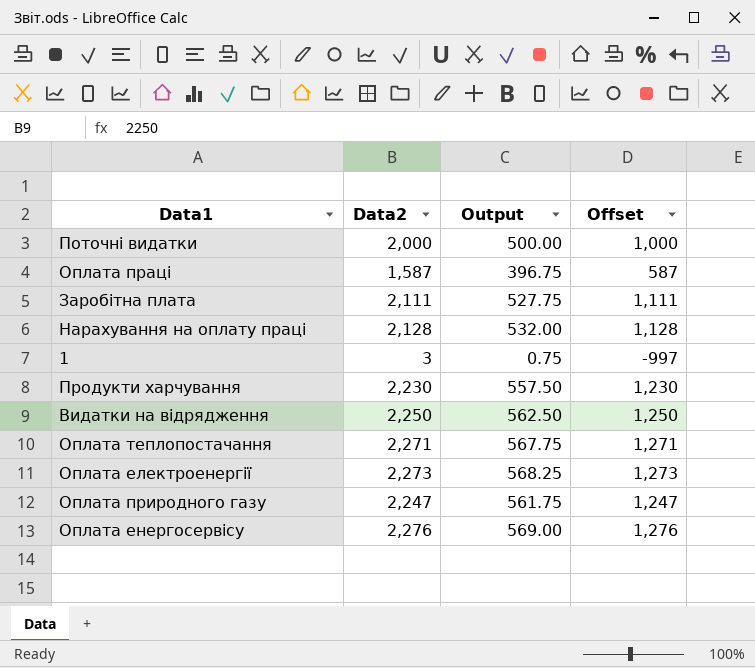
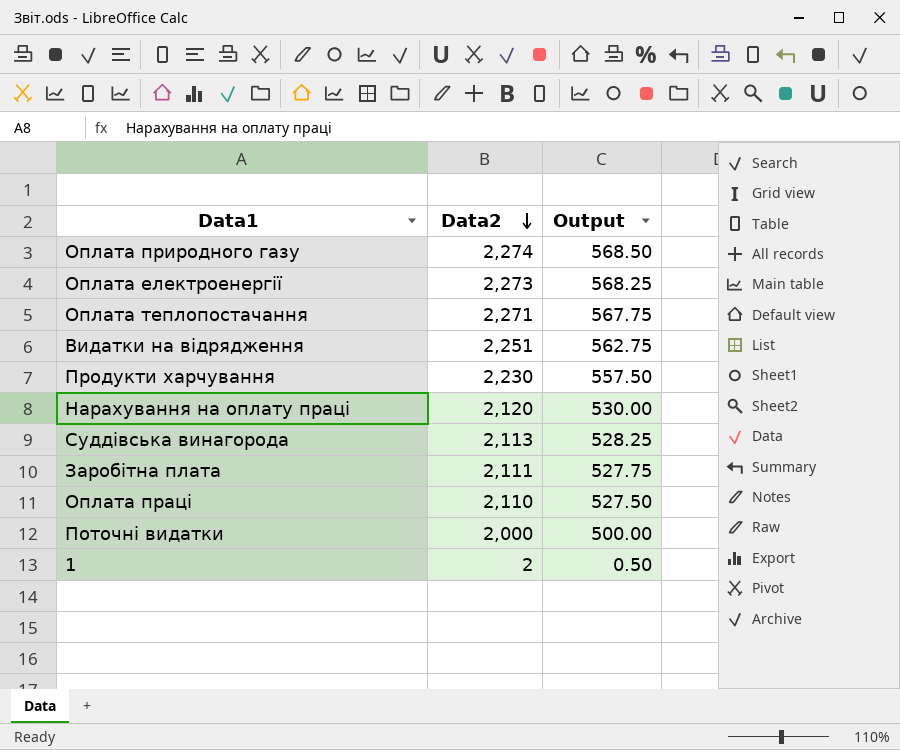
row order: none -> Data2 descending
column Offset | formula: [Data2] - 1000 -> none
row Оплата енергосервісу: 2,276 | 569.00 | 1,276 -> none
Оплата природного газу | Data2: 2,247 -> 2,274
Оплата природного газу | Output: 561.75 -> 568.50
Видатки на відрядження | Data2: 2,250 -> 2,251
Видатки на відрядження | Output: 562.50 -> 562.75
Нарахування на оплату праці | Data2: 2,128 -> 2,120
Нарахування на оплату праці | Output: 532.00 -> 530.00
row Суддівська винагорода: none -> 2,113 | 528.25
Оплата праці | Data2: 1,587 -> 2,110
Оплата праці | Output: 396.75 -> 527.50
1 | Data2: 3 -> 2
1 | Output: 0.75 -> 0.50

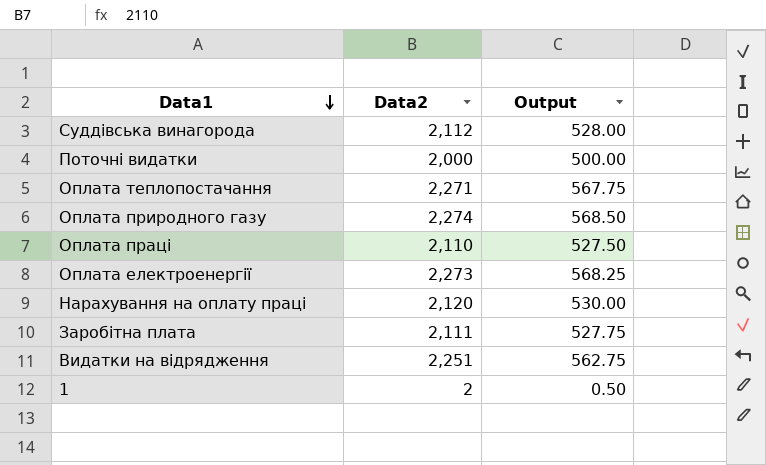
row order: Data2 descending -> Data1 descending
row Продукти харчування: 2,230 | 557.50 -> none
Суддівська винагорода | Data2: 2,113 -> 2,112
Суддівська винагорода | Output: 528.25 -> 528.00

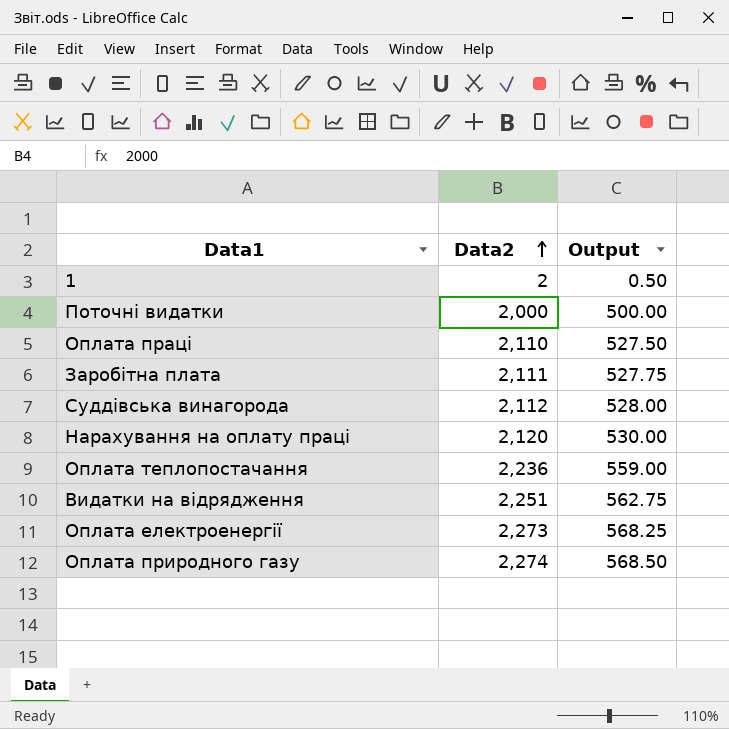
row order: Data1 descending -> Data2 ascending
Оплата теплопостачання | Data2: 2,271 -> 2,236
Оплата теплопостачання | Output: 567.75 -> 559.00

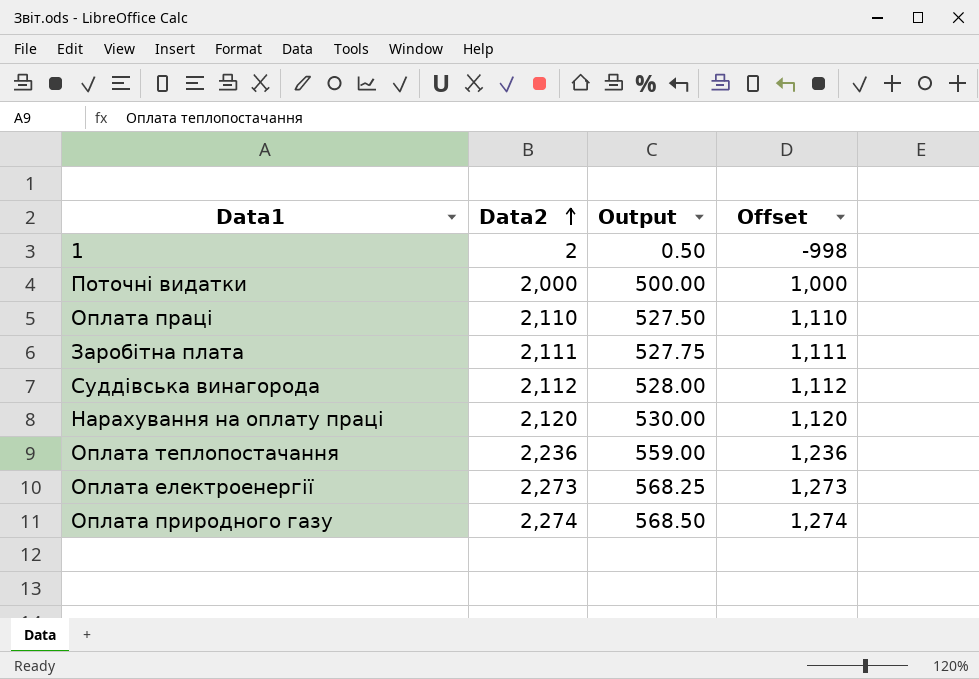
column Offset | formula: none -> [Data2] - 1000
row Видатки на відрядження: 2,251 | 562.75 -> none

